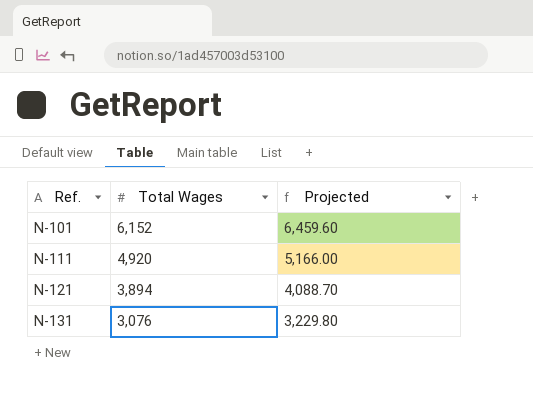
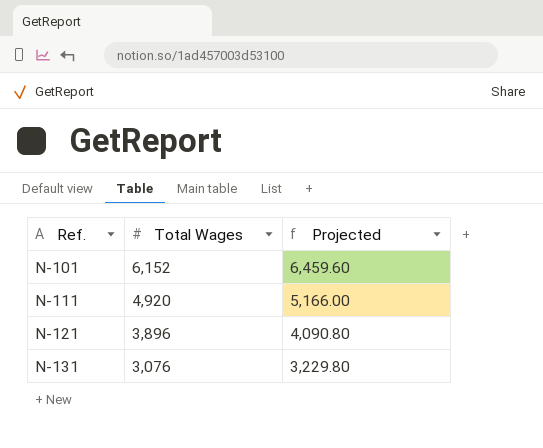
N-121 | Total Wages: 3,894 -> 3,896
N-121 | Projected: 4,088.70 -> 4,090.80

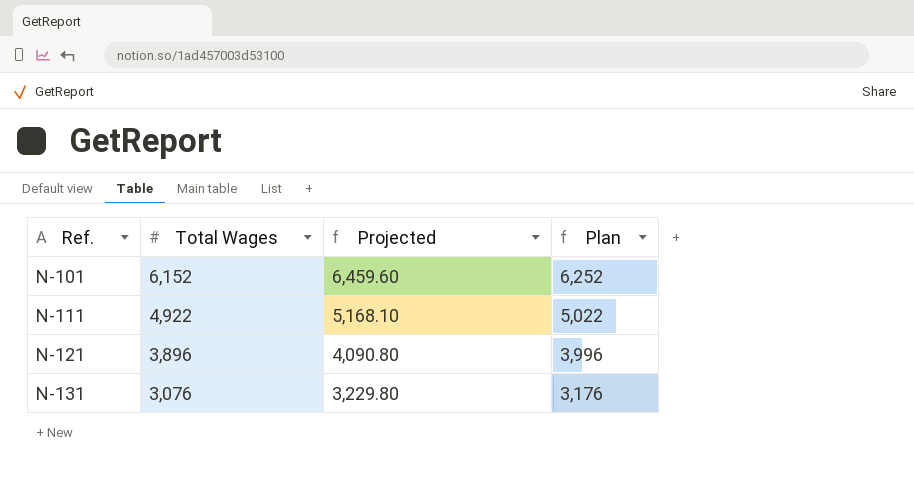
column Plan | formula: none -> [Total Wages] + 100
N-111 | Total Wages: 4,920 -> 4,922
N-111 | Projected: 5,166.00 -> 5,168.10

